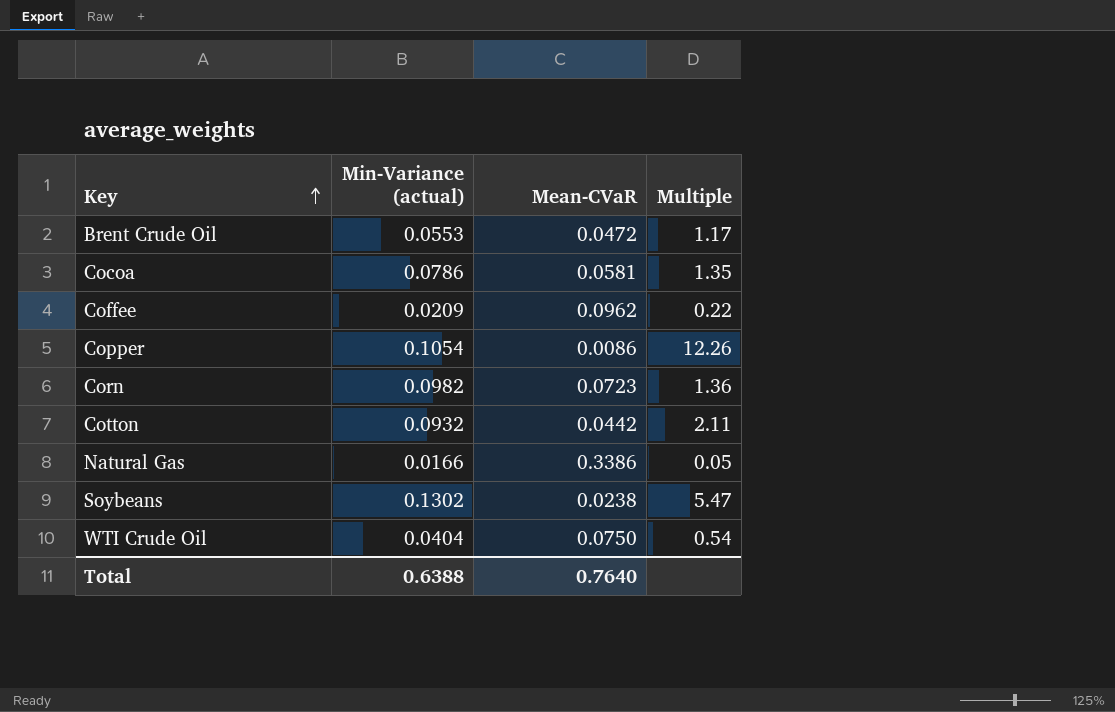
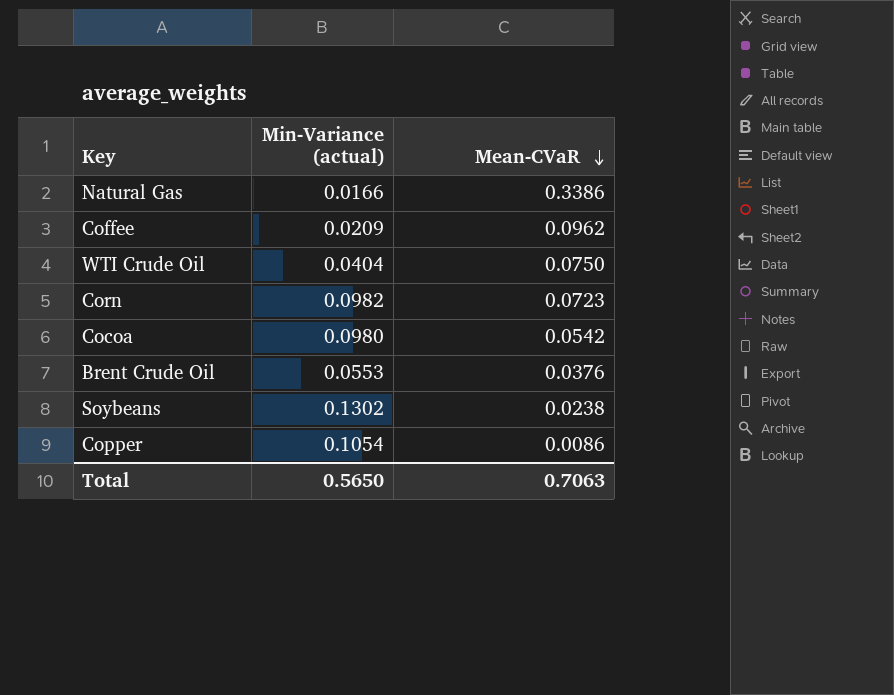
row order: Key ascending -> Mean-CVaR descending
column Multiple | formula: [Min-Variance (actual)] / [Mean-CVaR] -> none
row Cotton: 0.0932 | 0.0442 | 2.11 -> none
Cocoa | Min-Variance (actual): 0.0786 -> 0.0980
Cocoa | Mean-CVaR: 0.0581 -> 0.0542
Brent Crude Oil | Mean-CVaR: 0.0472 -> 0.0376
Total | Min-Variance (actual): 0.6388 -> 0.5650
Total | Mean-CVaR: 0.7640 -> 0.7063

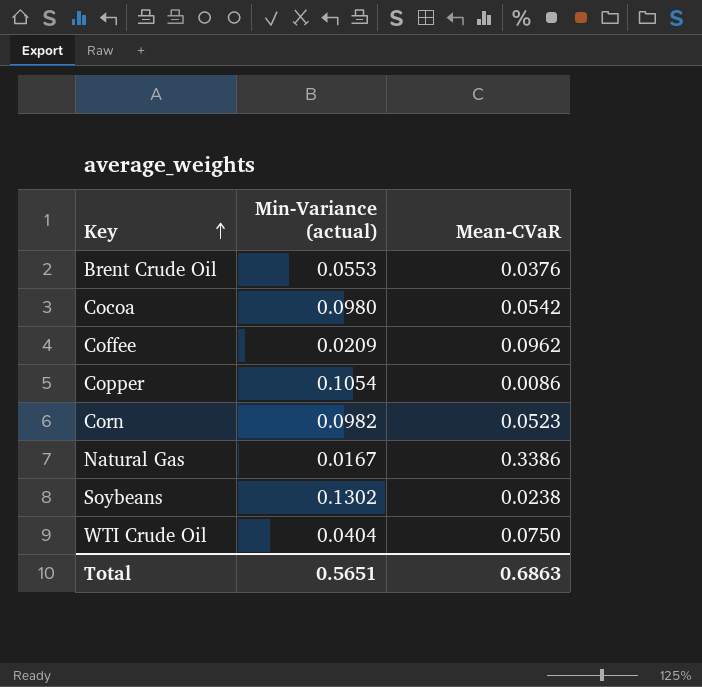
row order: Mean-CVaR descending -> Key ascending
Corn | Mean-CVaR: 0.0723 -> 0.0523
Natural Gas | Min-Variance (actual): 0.0166 -> 0.0167
Total | Min-Variance (actual): 0.5650 -> 0.5651
Total | Mean-CVaR: 0.7063 -> 0.6863

